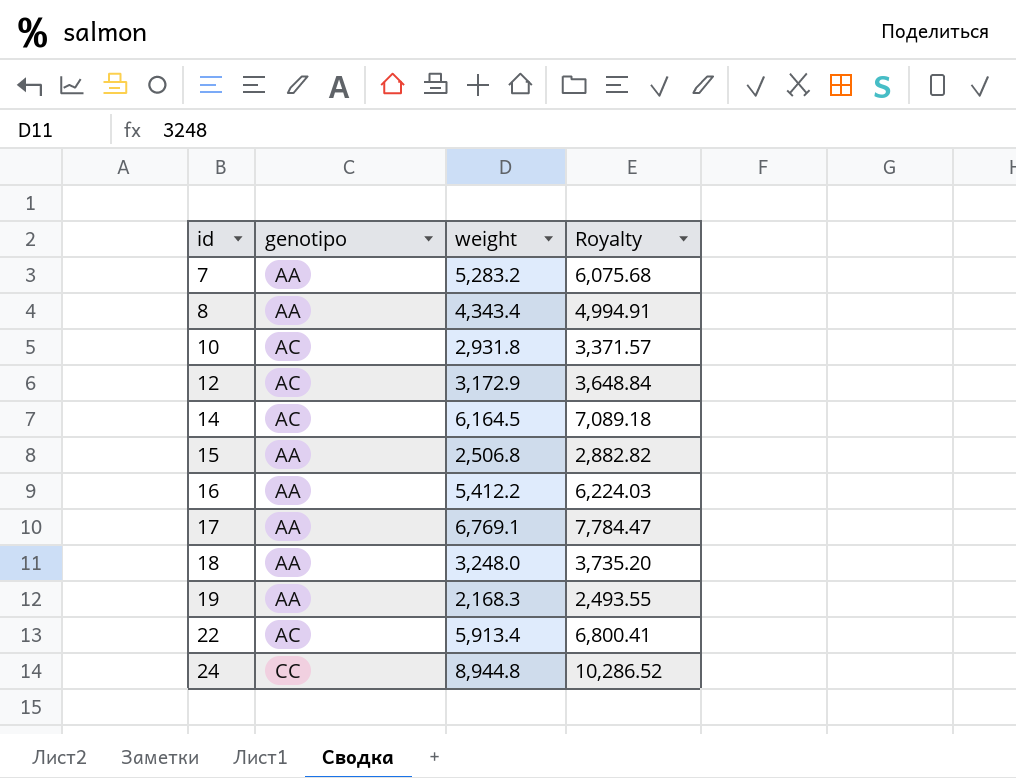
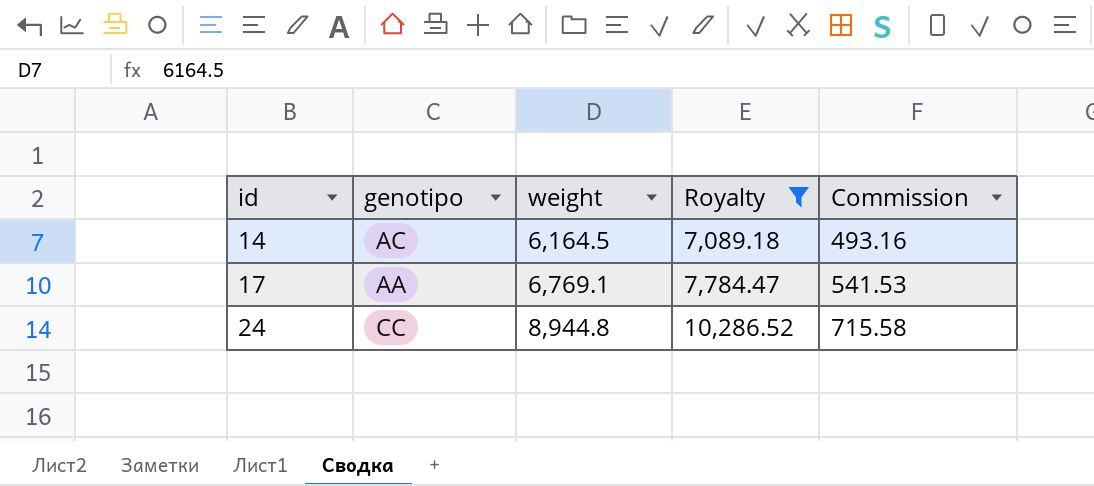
filter: none -> Royalty >= 7,089.18
column Commission | formula: none -> [weight] * 0.08

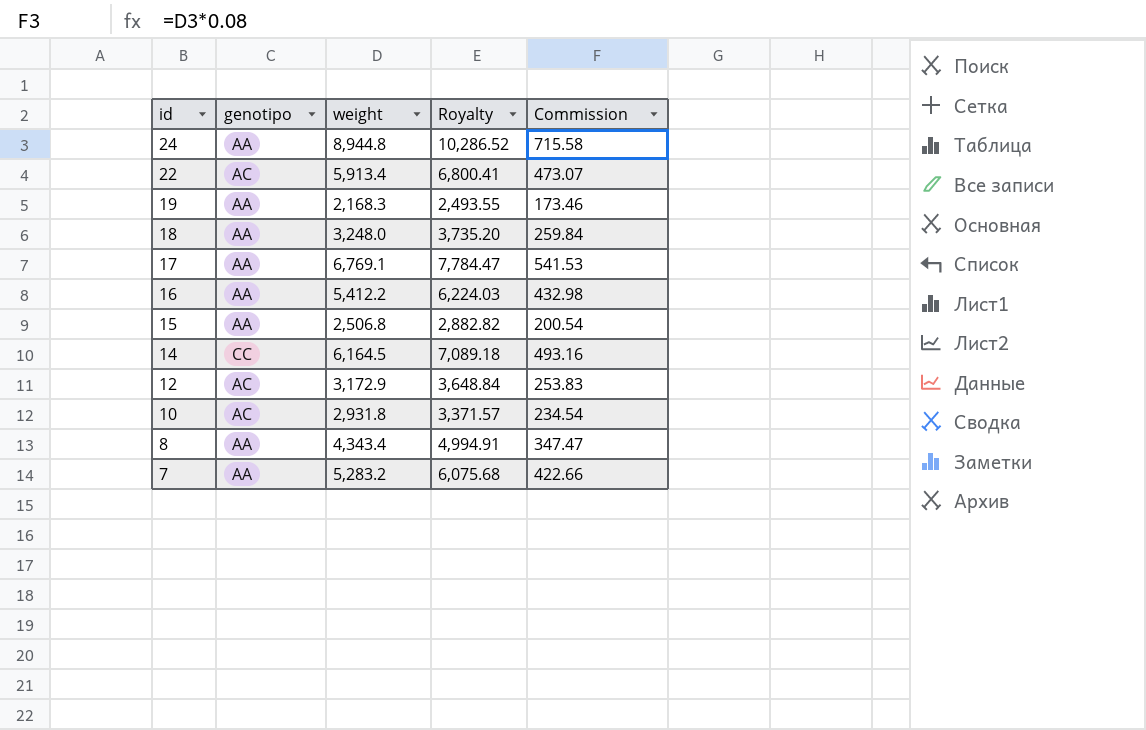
filter: Royalty >= 7,089.18 -> none
row order: id ascending -> id descending
24 | genotipo: CC -> AA
14 | genotipo: AC -> CC

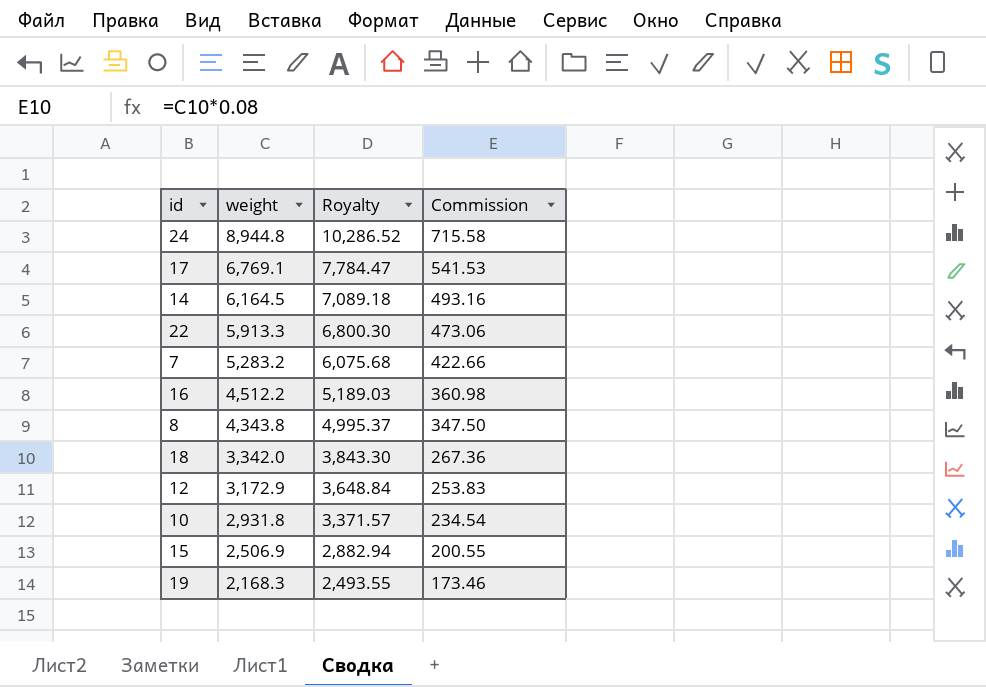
row order: id descending -> weight descending
column genotipo | position: 2 -> none
22 | weight: 5,913.4 -> 5,913.3
22 | Royalty: 6,800.41 -> 6,800.30
22 | Commission: 473.07 -> 473.06
16 | weight: 5,412.2 -> 4,512.2
16 | Royalty: 6,224.03 -> 5,189.03
16 | Commission: 432.98 -> 360.98
8 | weight: 4,343.4 -> 4,343.8
8 | Royalty: 4,994.91 -> 4,995.37
8 | Commission: 347.47 -> 347.50
18 | weight: 3,248.0 -> 3,342.0
18 | Royalty: 3,735.20 -> 3,843.30
18 | Commission: 259.84 -> 267.36
15 | weight: 2,506.8 -> 2,506.9
15 | Royalty: 2,882.82 -> 2,882.94
15 | Commission: 200.54 -> 200.55

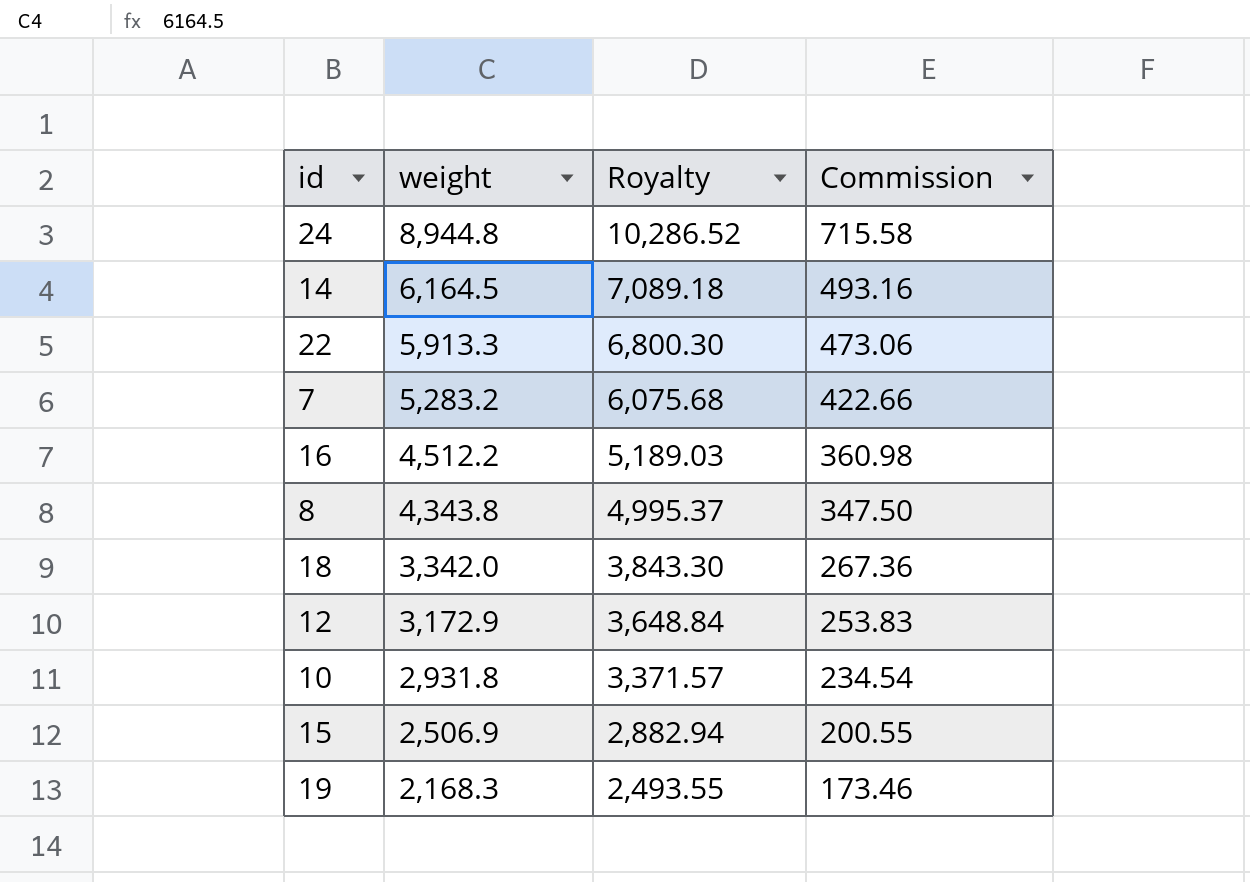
row 17: 6,769.1 | 7,784.47 | 541.53 -> none

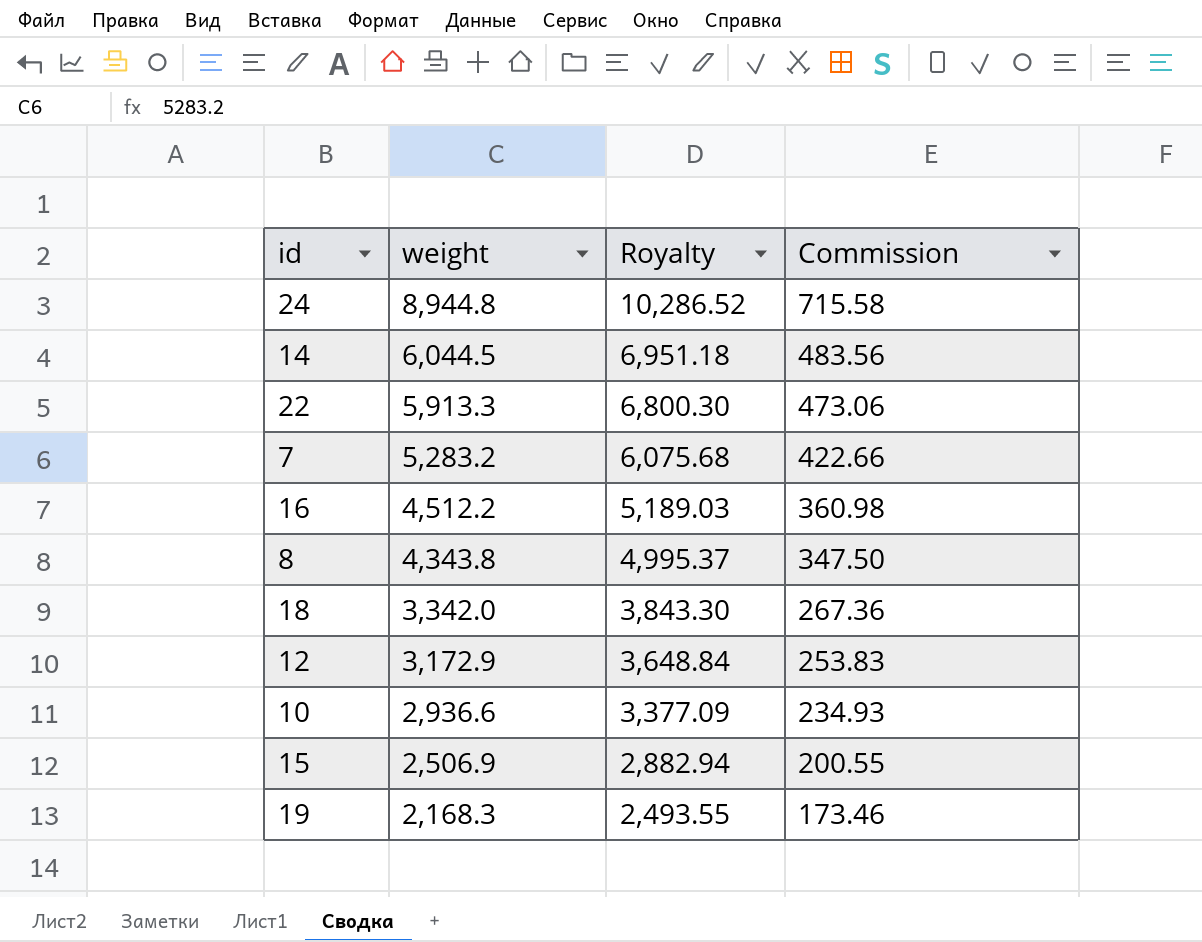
14 | weight: 6,164.5 -> 6,044.5
14 | Royalty: 7,089.18 -> 6,951.18
14 | Commission: 493.16 -> 483.56
10 | weight: 2,931.8 -> 2,936.6
10 | Royalty: 3,371.57 -> 3,377.09
10 | Commission: 234.54 -> 234.93

